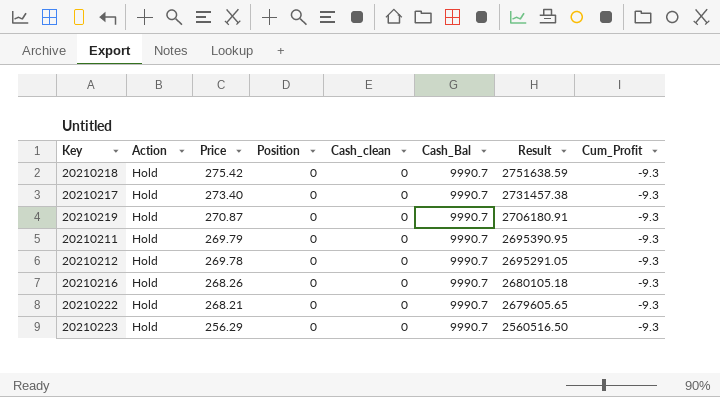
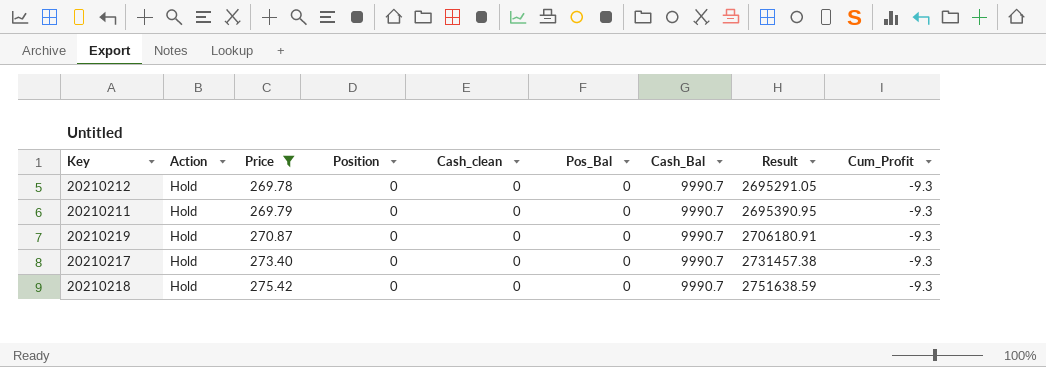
filter: none -> Price >= 269.78
row order: Price descending -> Price ascending
column Pos_Bal | position: none -> 6

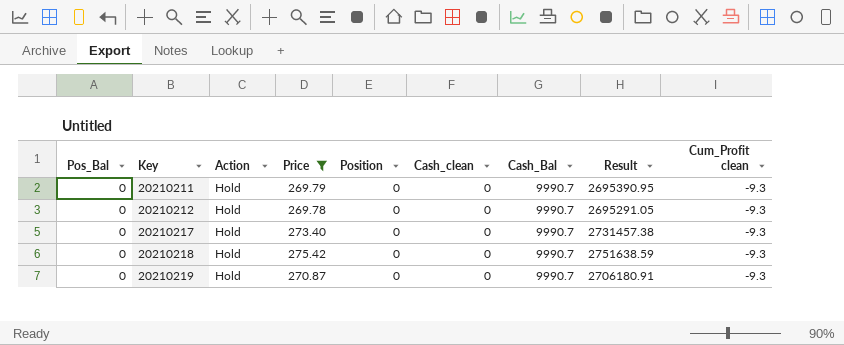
row order: Price ascending -> Key ascending
column Pos_Bal | position: 6 -> 1
column name: Cum_Profit -> Cum_Profit clean

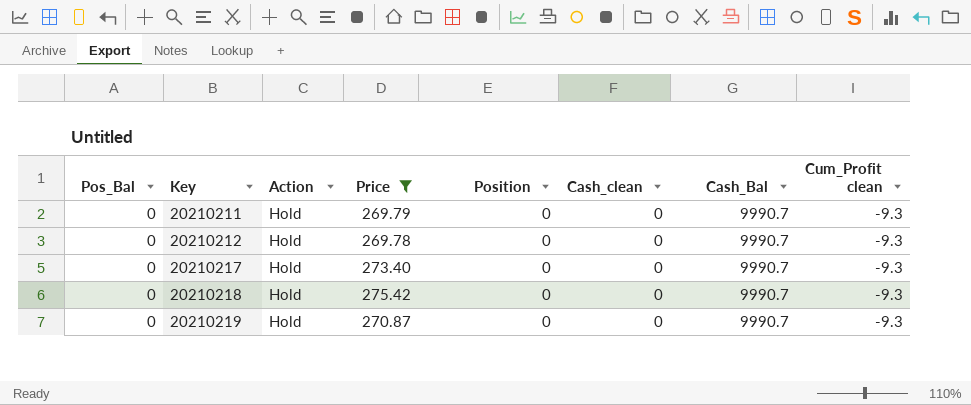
column Result | formula: [Price] * [Cash_Bal] -> none

